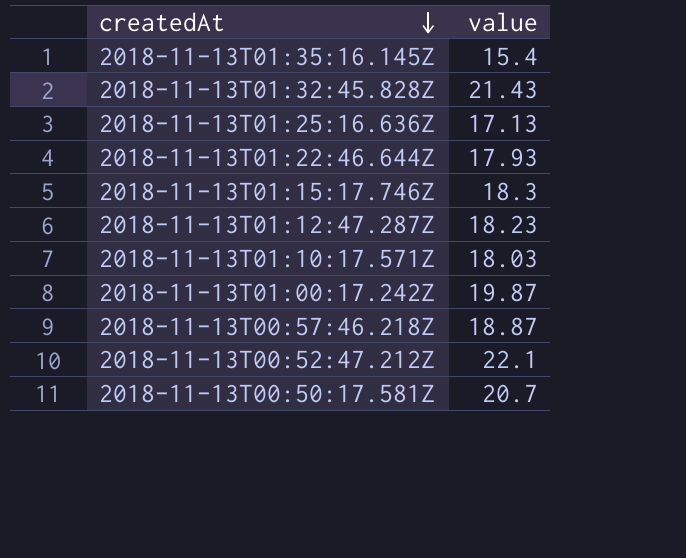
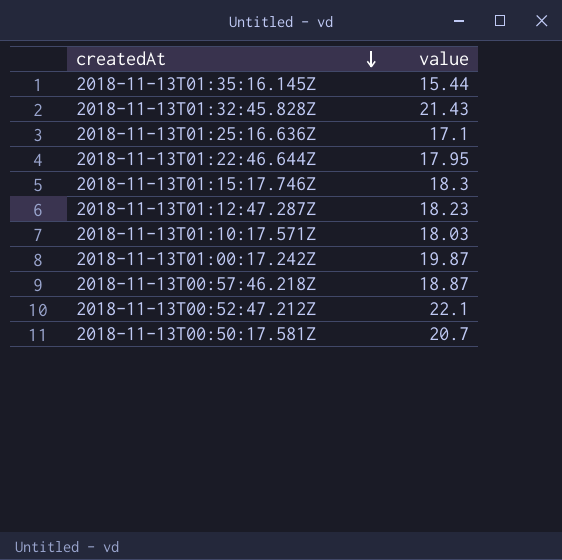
2018-11-13T01:35:16.145Z | value: 15.4 -> 15.44
2018-11-13T01:25:16.636Z | value: 17.13 -> 17.1
2018-11-13T01:22:46.644Z | value: 17.93 -> 17.95

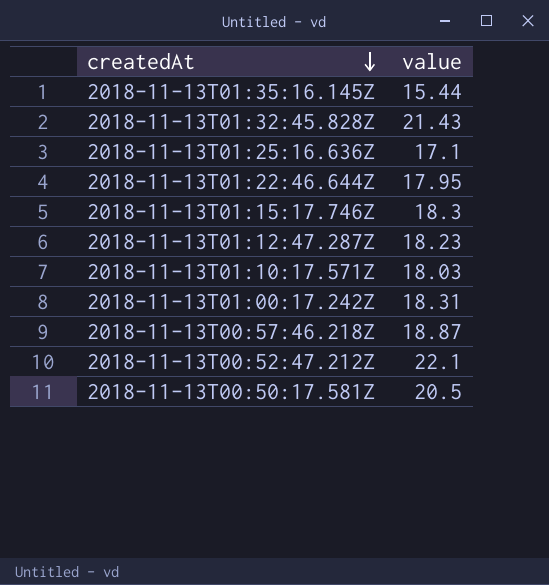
2018-11-13T01:00:17.242Z | value: 19.87 -> 18.31
2018-11-13T00:50:17.581Z | value: 20.7 -> 20.5

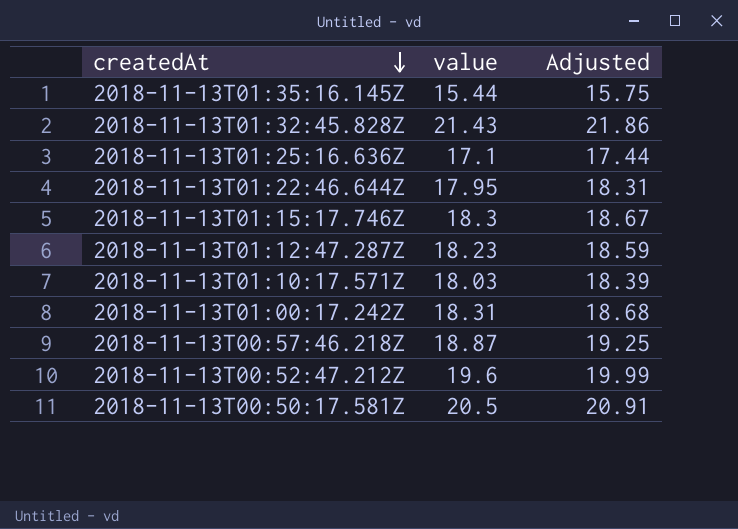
column Adjusted | formula: none -> [value] * 1.02
2018-11-13T00:52:47.212Z | value: 22.1 -> 19.6

